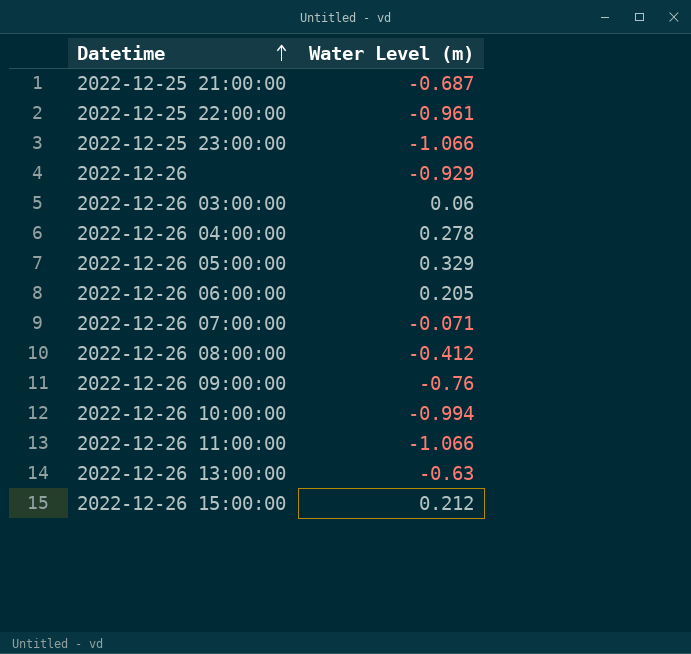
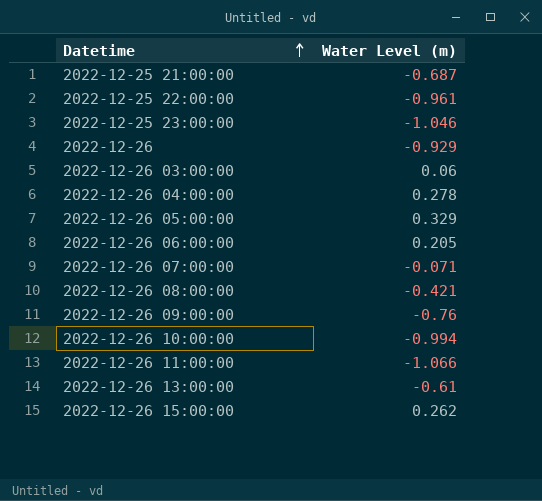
2022-12-25 23:00:00 | Water Level (m): -1.066 -> -1.046
2022-12-26 08:00:00 | Water Level (m): -0.412 -> -0.421
2022-12-26 13:00:00 | Water Level (m): -0.63 -> -0.61
2022-12-26 15:00:00 | Water Level (m): 0.212 -> 0.262

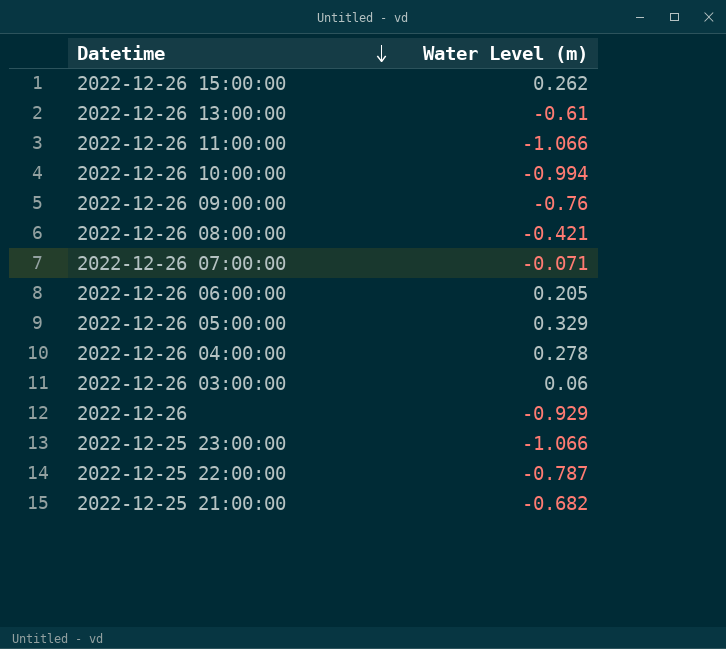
row order: Datetime ascending -> Datetime descending
2022-12-25 23:00:00 | Water Level (m): -1.046 -> -1.066
2022-12-25 22:00:00 | Water Level (m): -0.961 -> -0.787
2022-12-25 21:00:00 | Water Level (m): -0.687 -> -0.682

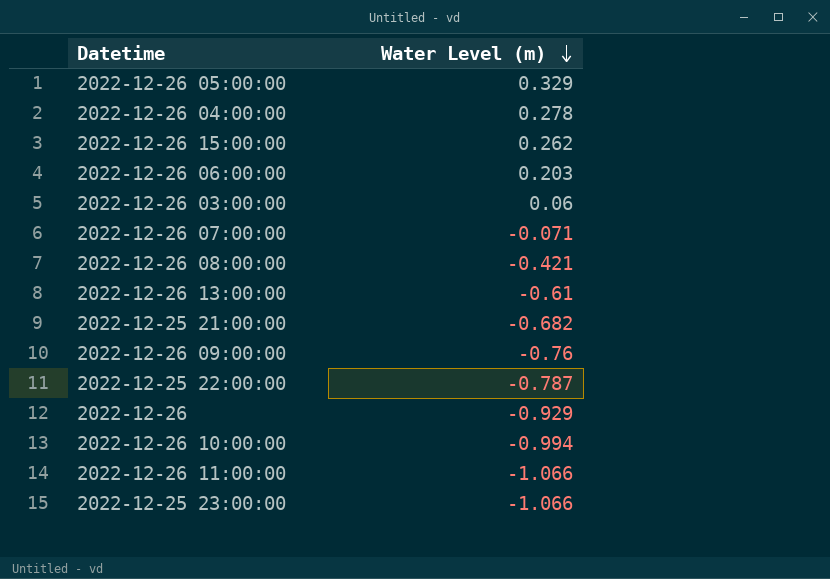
row order: Datetime descending -> Water Level (m) descending
2022-12-26 06:00:00 | Water Level (m): 0.205 -> 0.203

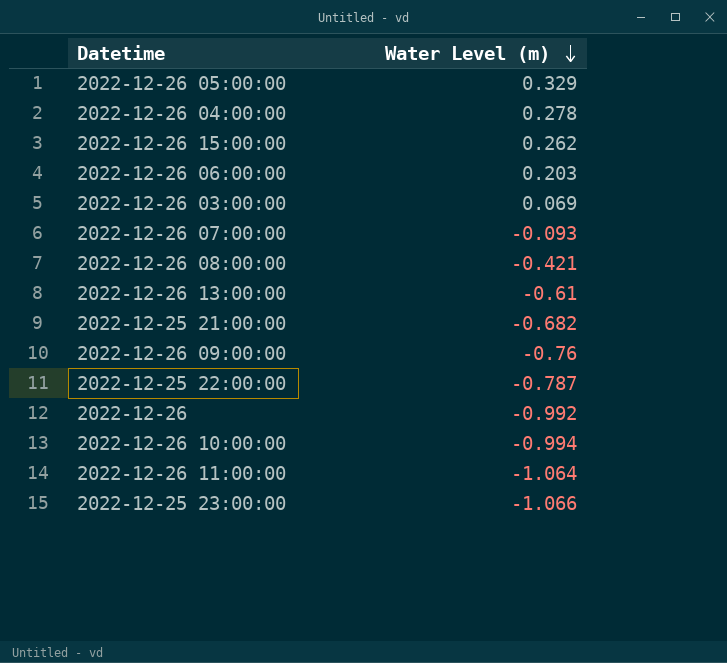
2022-12-26 03:00:00 | Water Level (m): 0.06 -> 0.069
2022-12-26 07:00:00 | Water Level (m): -0.071 -> -0.093
2022-12-26 | Water Level (m): -0.929 -> -0.992
2022-12-26 11:00:00 | Water Level (m): -1.066 -> -1.064

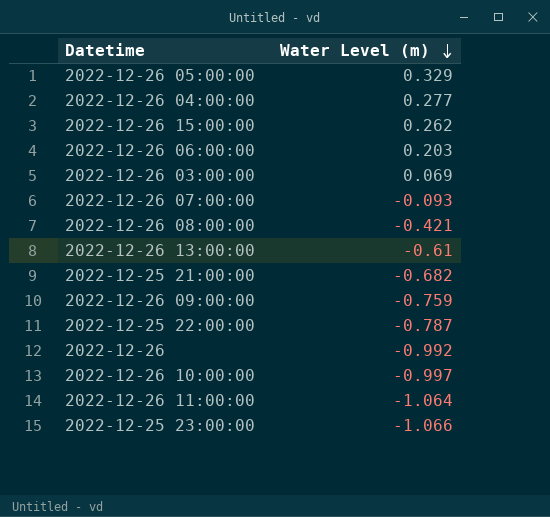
2022-12-26 04:00:00 | Water Level (m): 0.278 -> 0.277
2022-12-26 09:00:00 | Water Level (m): -0.76 -> -0.759
2022-12-26 10:00:00 | Water Level (m): -0.994 -> -0.997

